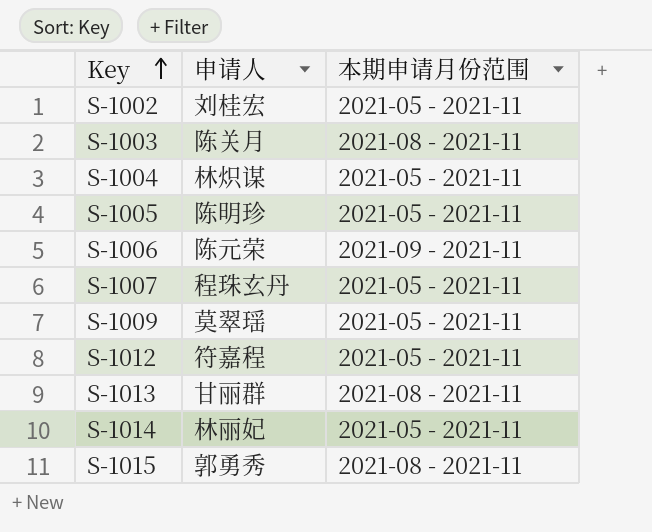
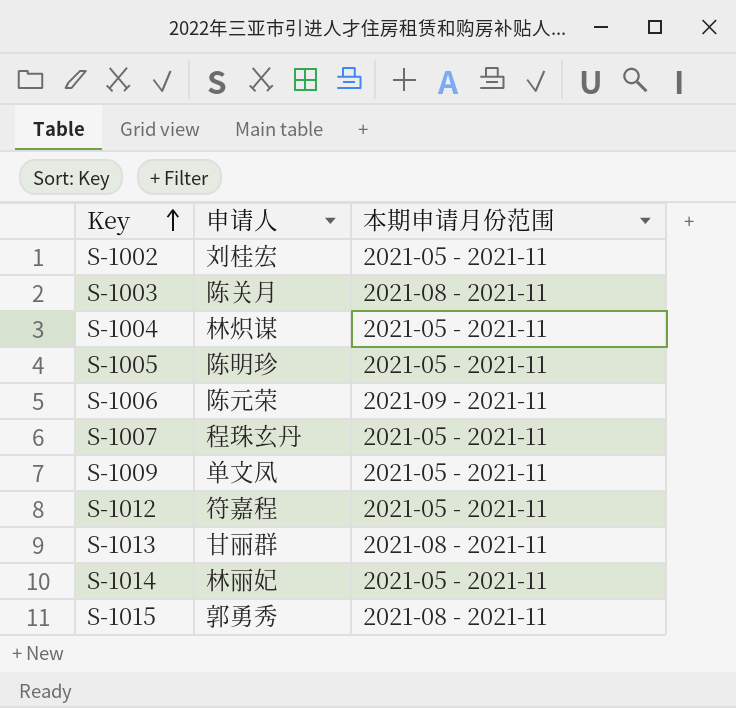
S-1009 | 申请人: 莫翠瑶 -> 单文凤

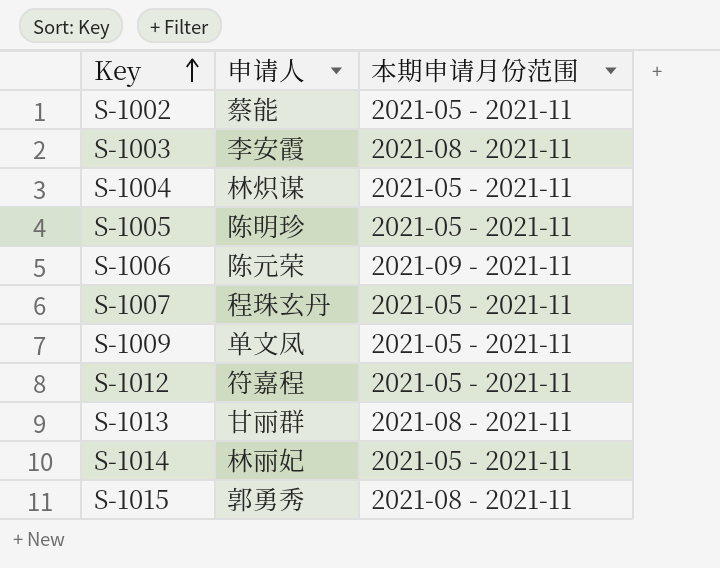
S-1002 | 申请人: 刘桂宏 -> 蔡能
S-1003 | 申请人: 陈关月 -> 李安霞

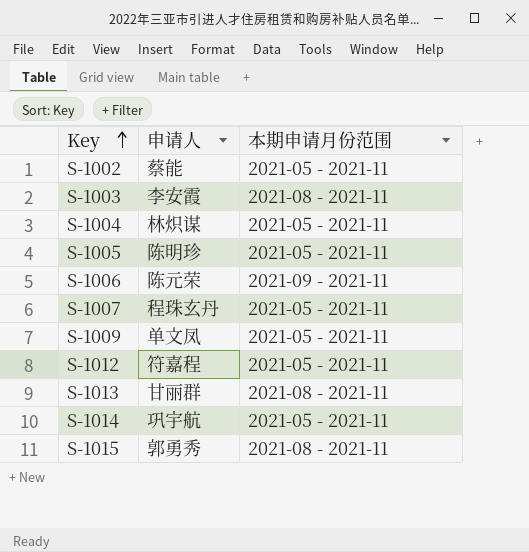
S-1014 | 申请人: 林丽妃 -> 巩宇航

